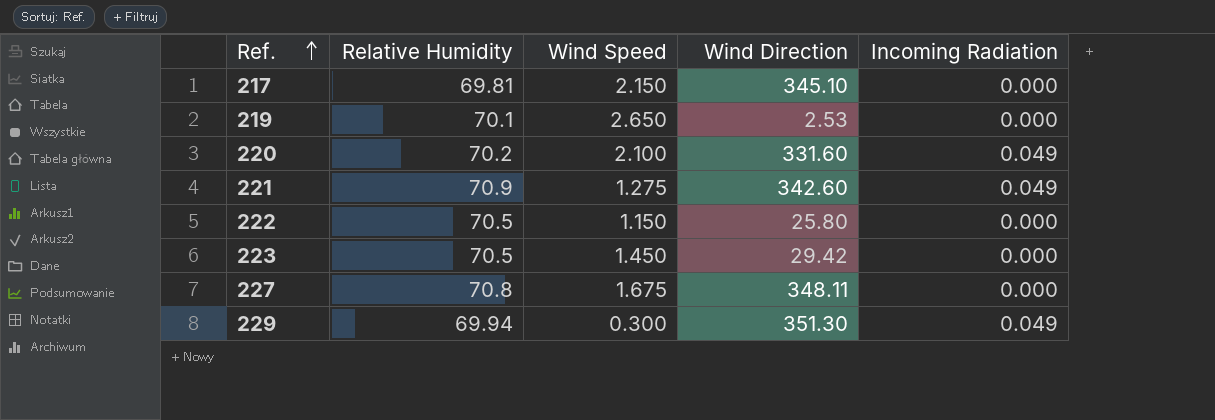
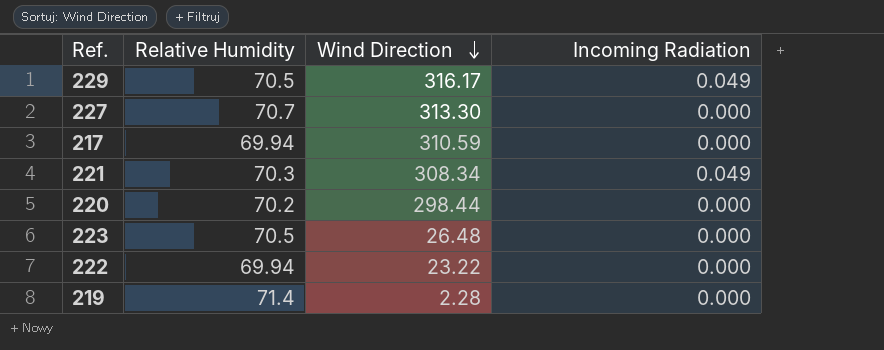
row order: Ref. ascending -> Wind Direction descending
column Wind Speed | position: 3 -> none
229 | Relative Humidity: 69.94 -> 70.5
229 | Wind Direction: 351.30 -> 316.17
227 | Relative Humidity: 70.8 -> 70.7
227 | Wind Direction: 348.11 -> 313.30
217 | Relative Humidity: 69.81 -> 69.94
217 | Wind Direction: 345.10 -> 310.59
221 | Relative Humidity: 70.9 -> 70.3
221 | Wind Direction: 342.60 -> 308.34
220 | Wind Direction: 331.60 -> 298.44
220 | Incoming Radiation: 0.049 -> 0.000
223 | Wind Direction: 29.42 -> 26.48
222 | Relative Humidity: 70.5 -> 69.94
222 | Wind Direction: 25.80 -> 23.22
219 | Relative Humidity: 70.1 -> 71.4
219 | Wind Direction: 2.53 -> 2.28

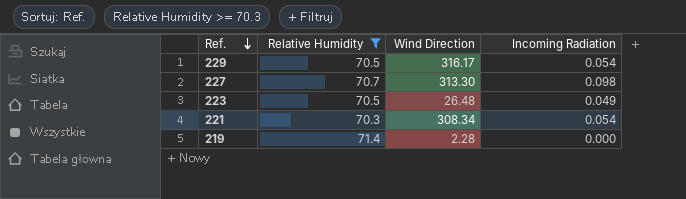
filter: none -> Relative Humidity >= 70.3
row order: Wind Direction descending -> Ref. descending
229 | Incoming Radiation: 0.049 -> 0.054
227 | Incoming Radiation: 0.000 -> 0.098
223 | Incoming Radiation: 0.000 -> 0.049
221 | Incoming Radiation: 0.049 -> 0.054

